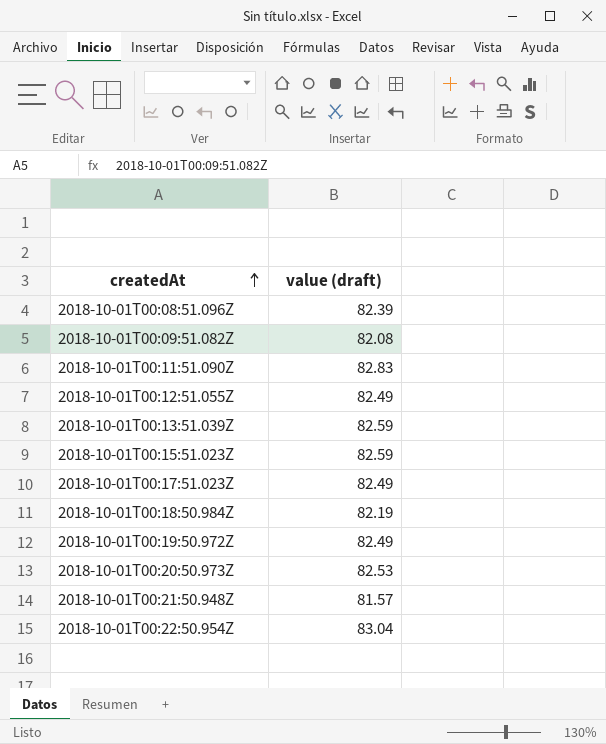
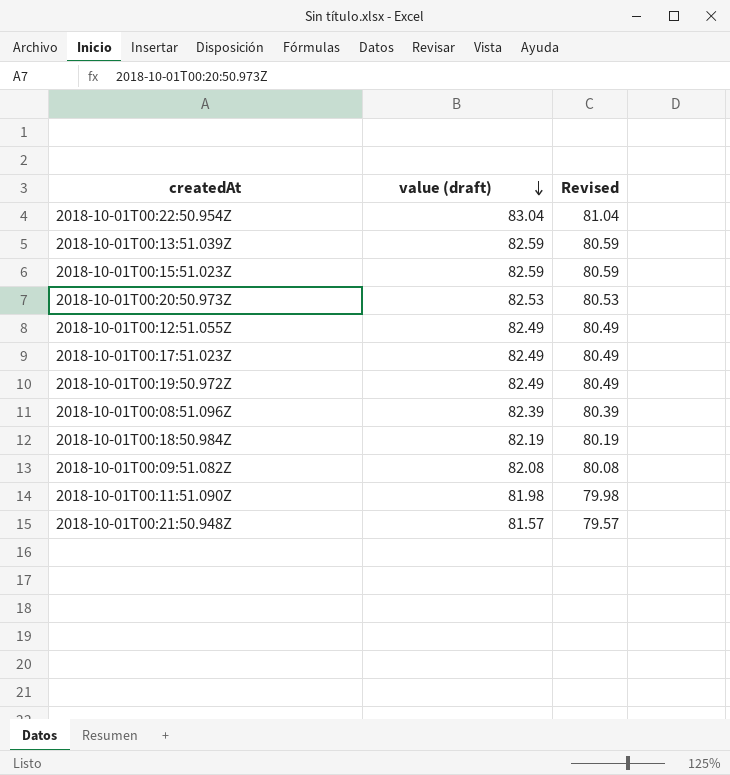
row order: createdAt ascending -> value (draft) descending
column Revised | formula: none -> [value (draft)] - 2
2018-10-01T00:11:51.090Z | value (draft): 82.83 -> 81.98

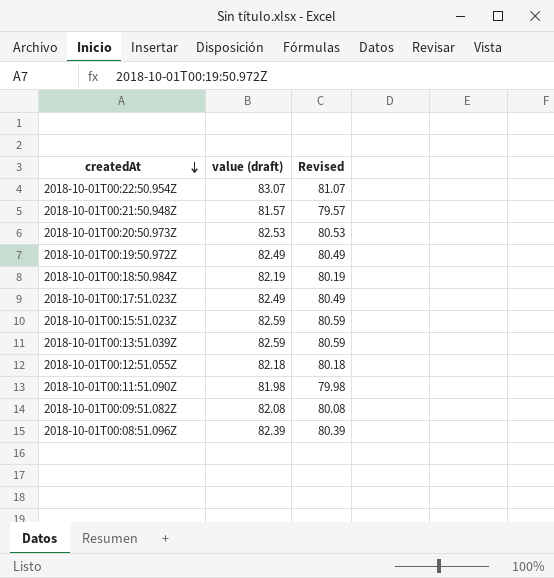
row order: value (draft) descending -> createdAt descending
2018-10-01T00:22:50.954Z | value (draft): 83.04 -> 83.07
2018-10-01T00:22:50.954Z | Revised: 81.04 -> 81.07
2018-10-01T00:12:51.055Z | value (draft): 82.49 -> 82.18
2018-10-01T00:12:51.055Z | Revised: 80.49 -> 80.18

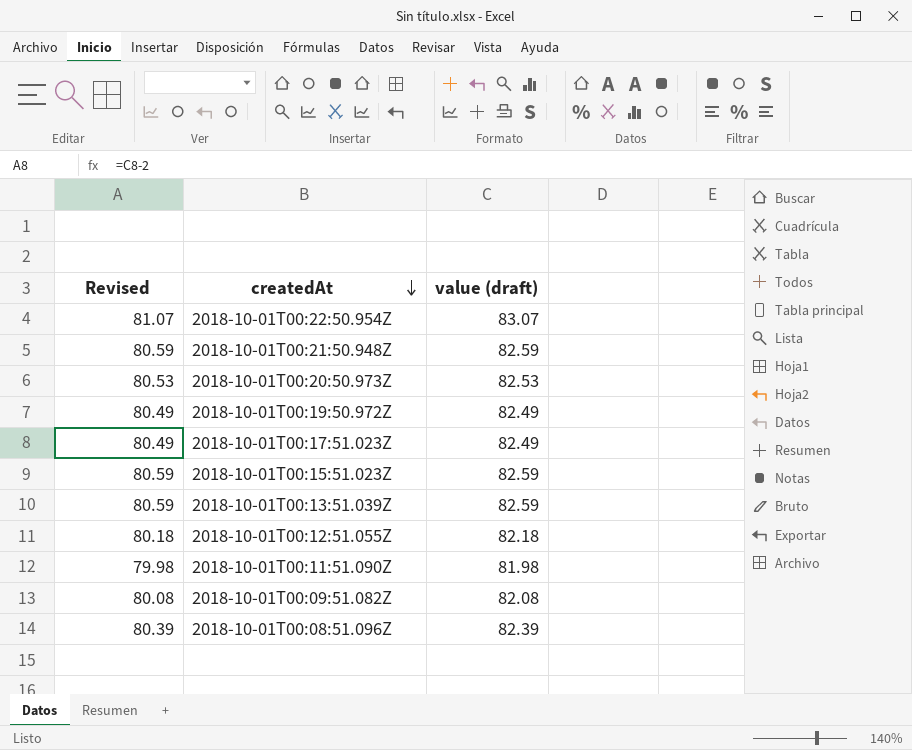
column Revised | position: 3 -> 1
row 2018-10-01T00:18:50.984Z: 82.19 | 80.19 -> none
2018-10-01T00:21:50.948Z | Revised: 79.57 -> 80.59
2018-10-01T00:21:50.948Z | value (draft): 81.57 -> 82.59

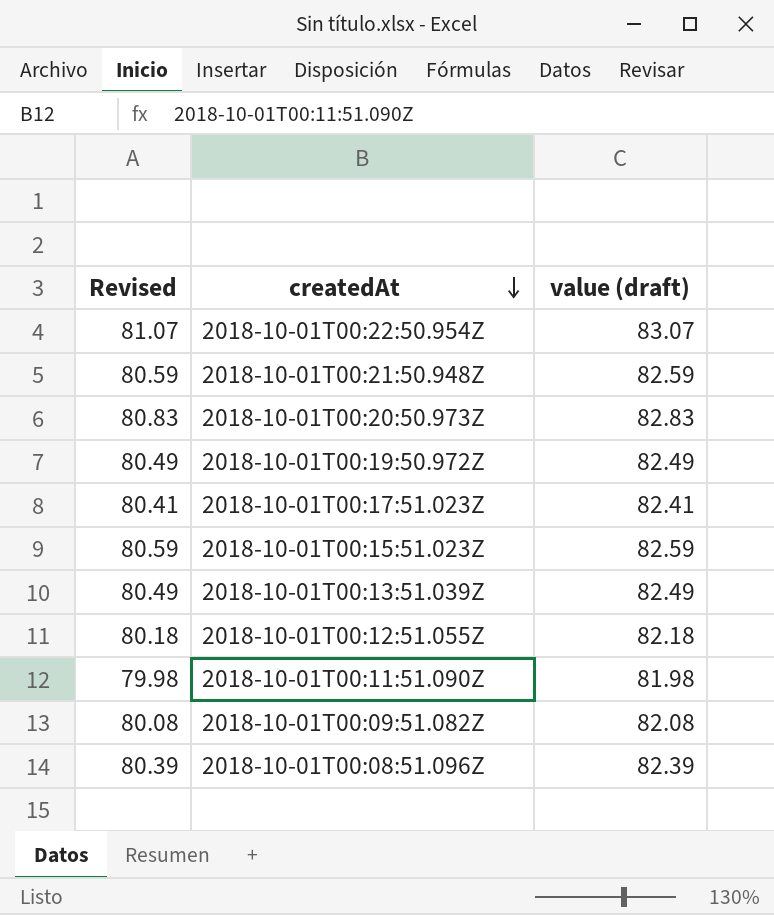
2018-10-01T00:20:50.973Z | Revised: 80.53 -> 80.83
2018-10-01T00:20:50.973Z | value (draft): 82.53 -> 82.83
2018-10-01T00:17:51.023Z | Revised: 80.49 -> 80.41
2018-10-01T00:17:51.023Z | value (draft): 82.49 -> 82.41
2018-10-01T00:13:51.039Z | Revised: 80.59 -> 80.49
2018-10-01T00:13:51.039Z | value (draft): 82.59 -> 82.49

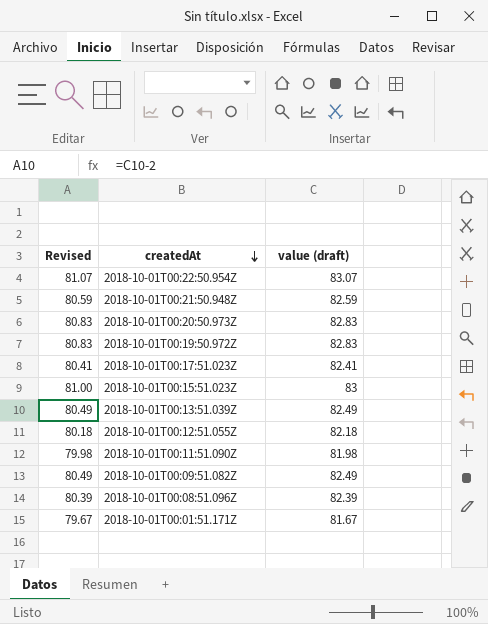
2018-10-01T00:19:50.972Z | Revised: 80.49 -> 80.83
2018-10-01T00:19:50.972Z | value (draft): 82.49 -> 82.83
2018-10-01T00:15:51.023Z | Revised: 80.59 -> 81.00
2018-10-01T00:15:51.023Z | value (draft): 82.59 -> 83
2018-10-01T00:09:51.082Z | Revised: 80.08 -> 80.49
2018-10-01T00:09:51.082Z | value (draft): 82.08 -> 82.49
row 2018-10-01T00:01:51.171Z: none -> 79.67 | 81.67

